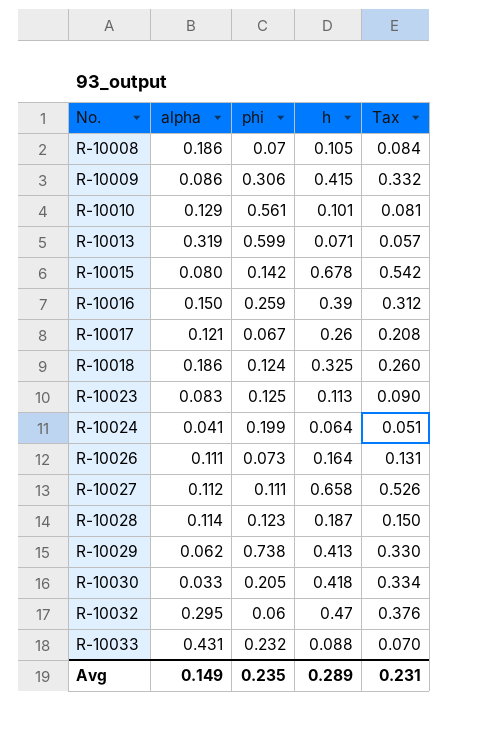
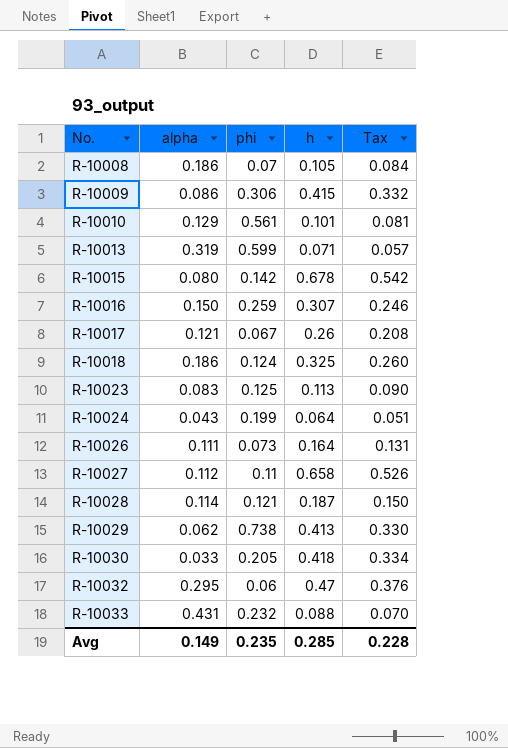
R-10016 | h: 0.39 -> 0.307
R-10016 | Tax: 0.312 -> 0.246
R-10024 | alpha: 0.041 -> 0.043
R-10027 | phi: 0.111 -> 0.11
R-10028 | phi: 0.123 -> 0.121
Avg | h: 0.289 -> 0.285
Avg | Tax: 0.231 -> 0.228

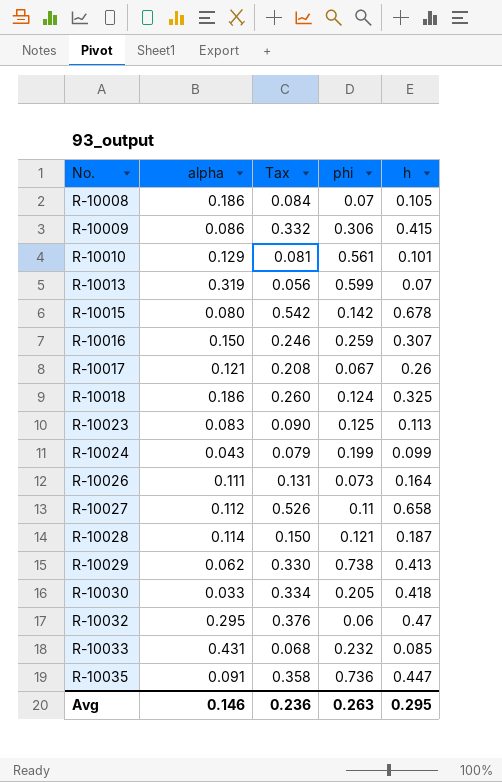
column Tax | position: 5 -> 3
R-10013 | Tax: 0.057 -> 0.056
R-10013 | h: 0.071 -> 0.07
R-10024 | Tax: 0.051 -> 0.079
R-10024 | h: 0.064 -> 0.099
R-10033 | Tax: 0.070 -> 0.068
R-10033 | h: 0.088 -> 0.085
row R-10035: none -> 0.091 | 0.358 | 0.736 | 0.447
Avg | alpha: 0.149 -> 0.146
Avg | Tax: 0.228 -> 0.236
Avg | phi: 0.235 -> 0.263
Avg | h: 0.285 -> 0.295

